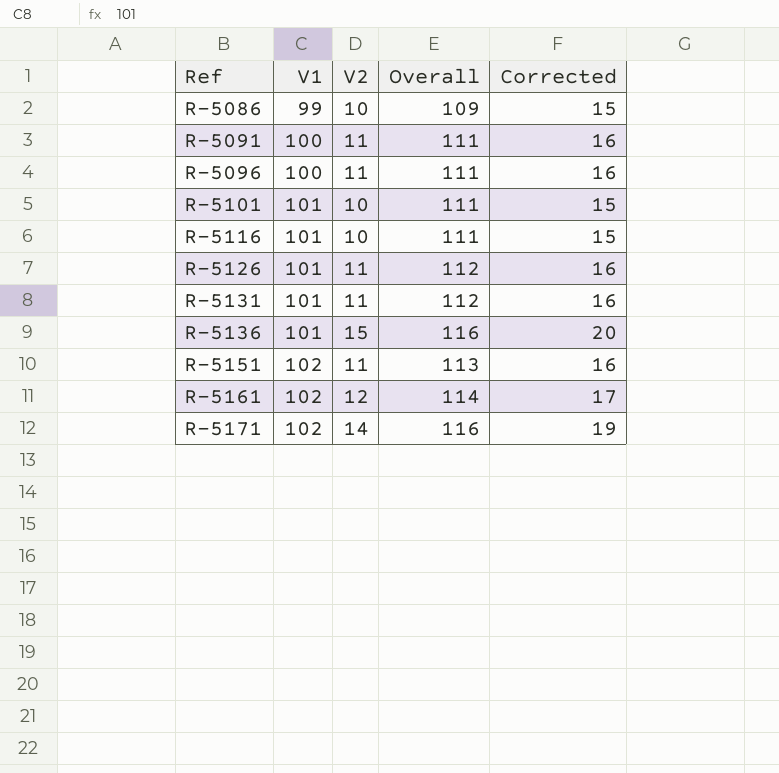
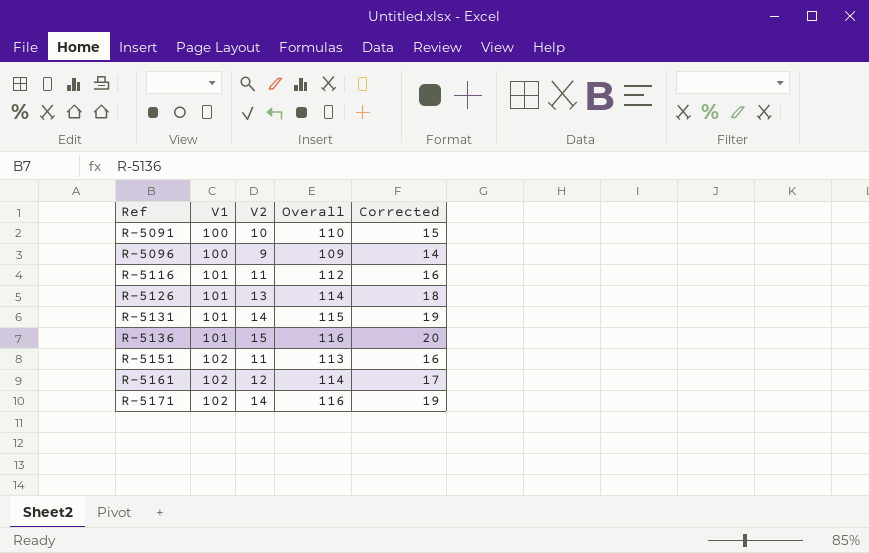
row R-5086: 99 | 10 | 109 | 15 -> none
row R-5101: 101 | 10 | 111 | 15 -> none
R-5091 | V2: 11 -> 10
R-5091 | Overall: 111 -> 110
R-5091 | Corrected: 16 -> 15
R-5096 | V2: 11 -> 9
R-5096 | Overall: 111 -> 109
R-5096 | Corrected: 16 -> 14
R-5116 | V2: 10 -> 11
R-5116 | Overall: 111 -> 112
R-5116 | Corrected: 15 -> 16
R-5126 | V2: 11 -> 13
R-5126 | Overall: 112 -> 114
R-5126 | Corrected: 16 -> 18
R-5131 | V2: 11 -> 14
R-5131 | Overall: 112 -> 115
R-5131 | Corrected: 16 -> 19

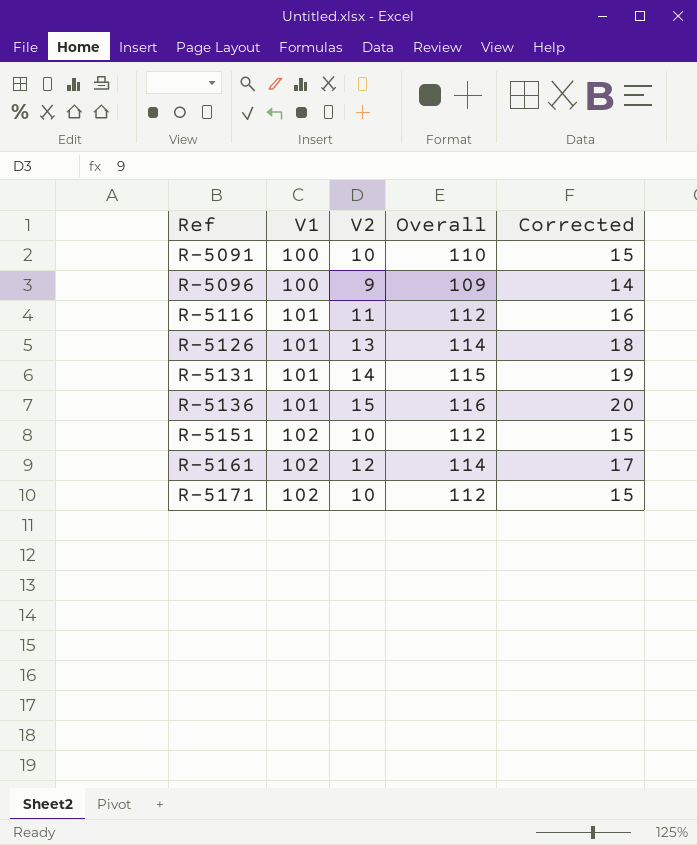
R-5151 | V2: 11 -> 10
R-5151 | Overall: 113 -> 112
R-5151 | Corrected: 16 -> 15
R-5171 | V2: 14 -> 10
R-5171 | Overall: 116 -> 112
R-5171 | Corrected: 19 -> 15

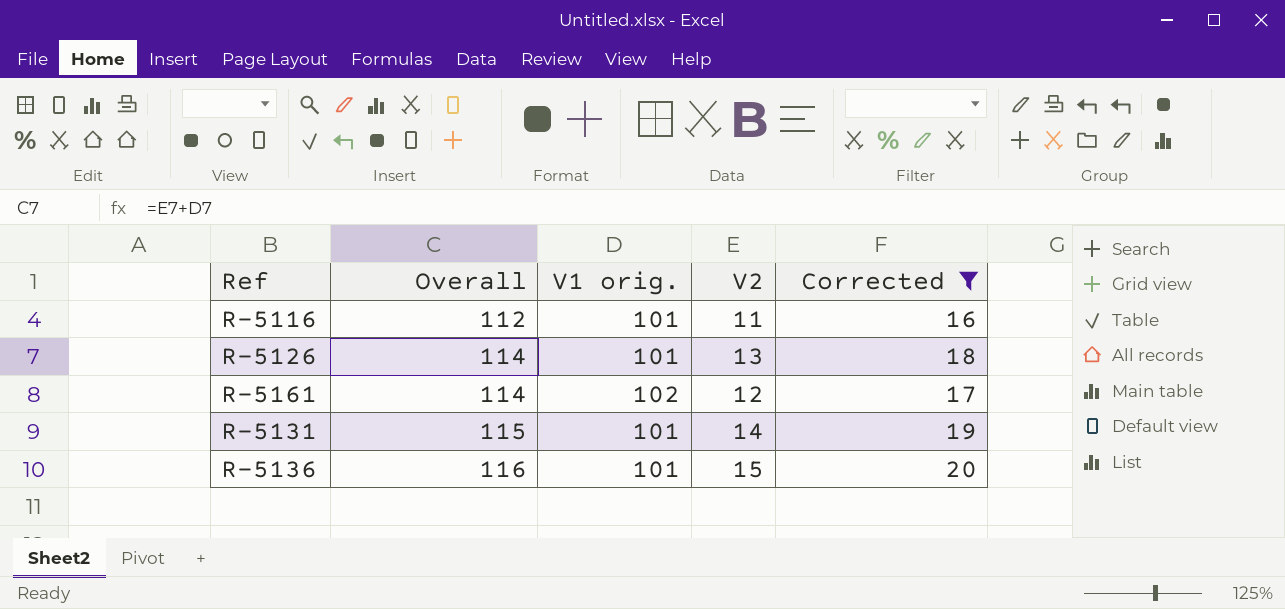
filter: none -> Corrected >= 16
row order: Ref ascending -> Overall ascending
column Overall | position: 4 -> 2
column name: V1 -> V1 orig.

